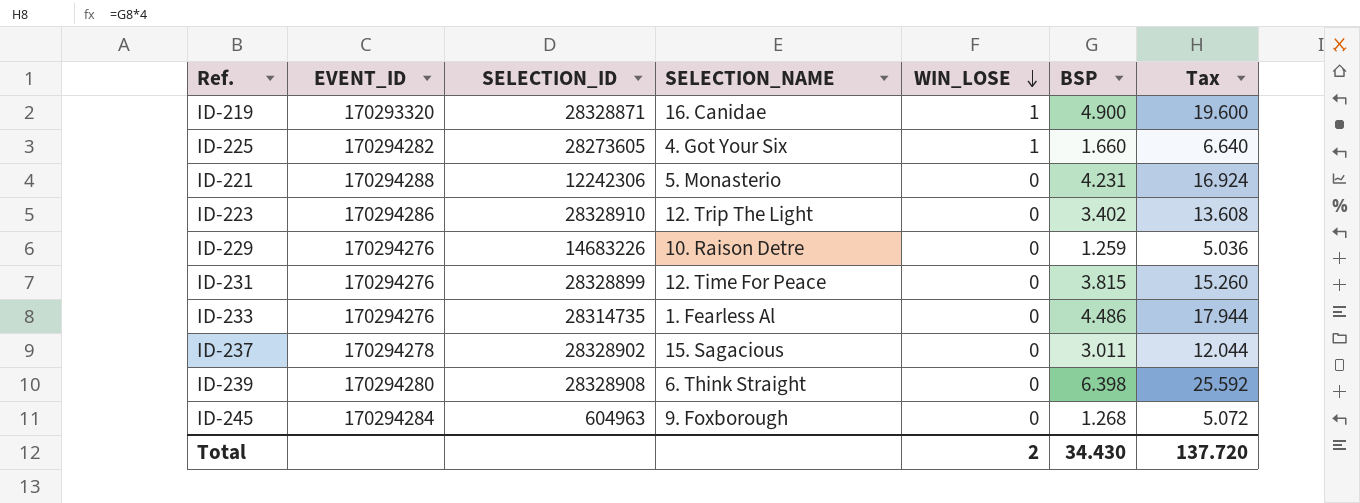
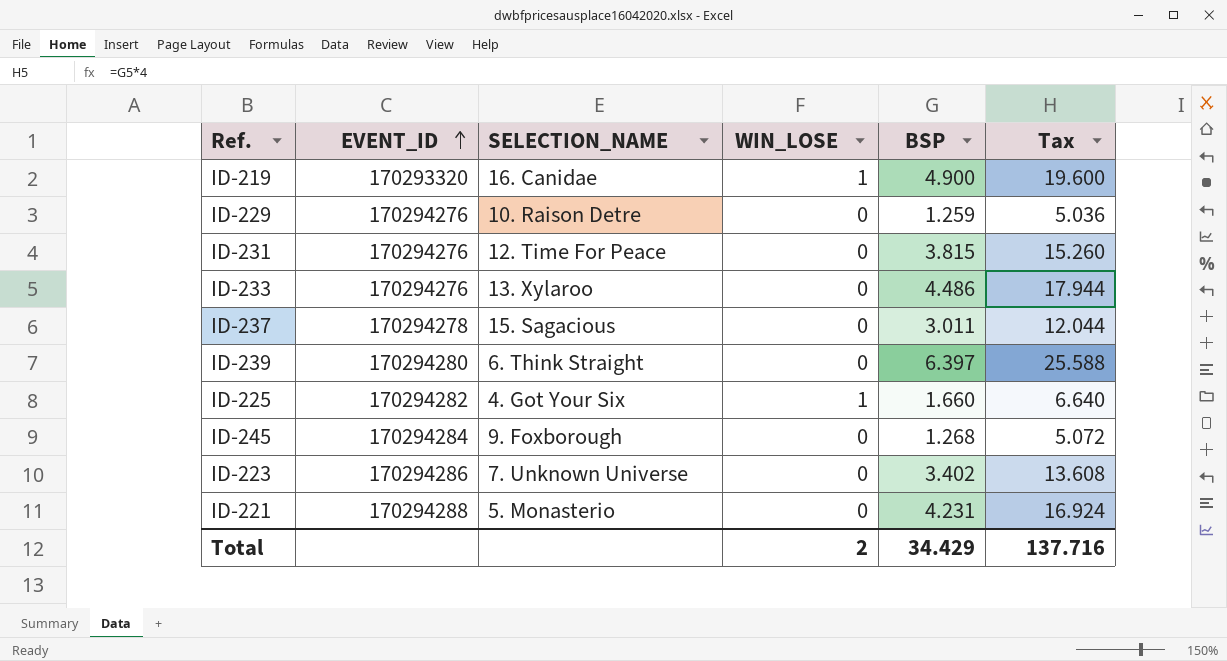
row order: WIN_LOSE descending -> EVENT_ID ascending
column SELECTION_ID | position: 3 -> none
ID-233 | SELECTION_NAME: 1. Fearless Al -> 13. Xylaroo
ID-239 | BSP: 6.398 -> 6.397
ID-239 | Tax: 25.592 -> 25.588
ID-223 | SELECTION_NAME: 12. Trip The Light -> 7. Unknown Universe
Total | BSP: 34.430 -> 34.429
Total | Tax: 137.720 -> 137.716

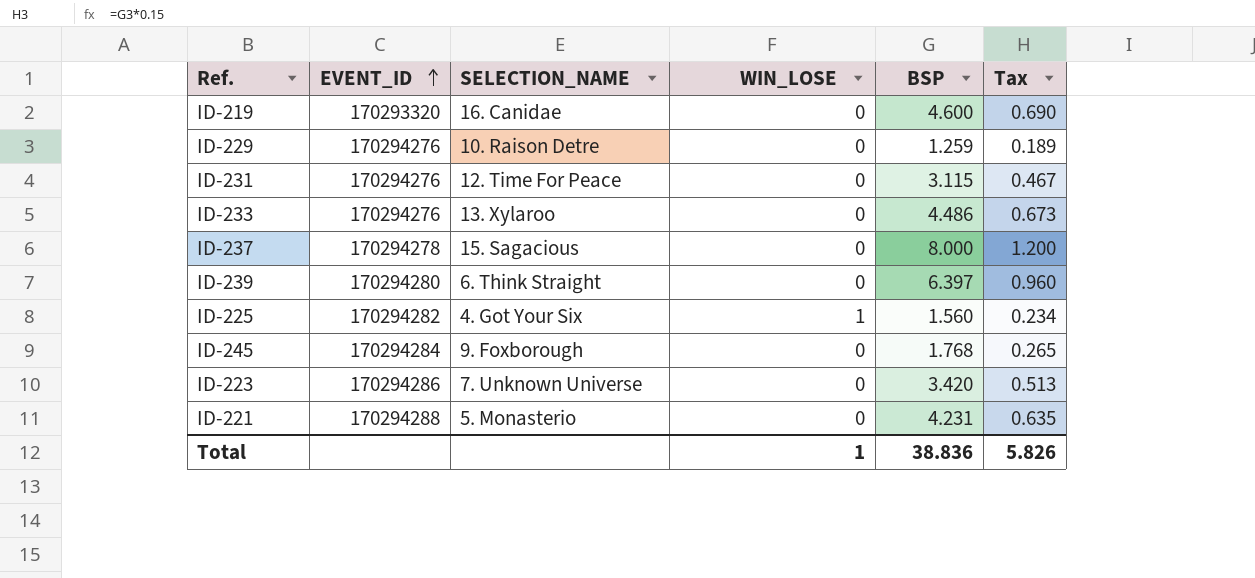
column Tax | formula: [BSP] * 4 -> [BSP] * 0.15
ID-219 | WIN_LOSE: 1 -> 0
ID-219 | BSP: 4.900 -> 4.600
ID-231 | BSP: 3.815 -> 3.115
ID-237 | BSP: 3.011 -> 8.000
ID-225 | BSP: 1.660 -> 1.560
ID-245 | BSP: 1.268 -> 1.768
ID-223 | BSP: 3.402 -> 3.420
Total | WIN_LOSE: 2 -> 1
Total | BSP: 34.429 -> 38.836
Total | Tax: 137.716 -> 5.826

